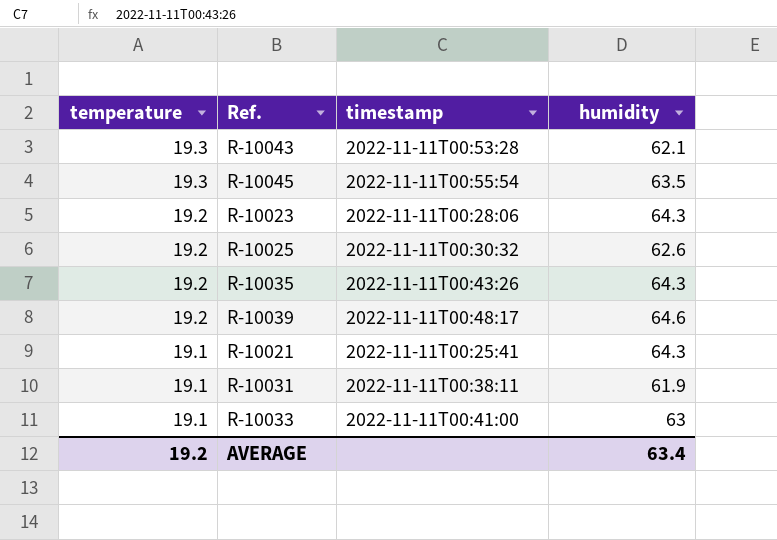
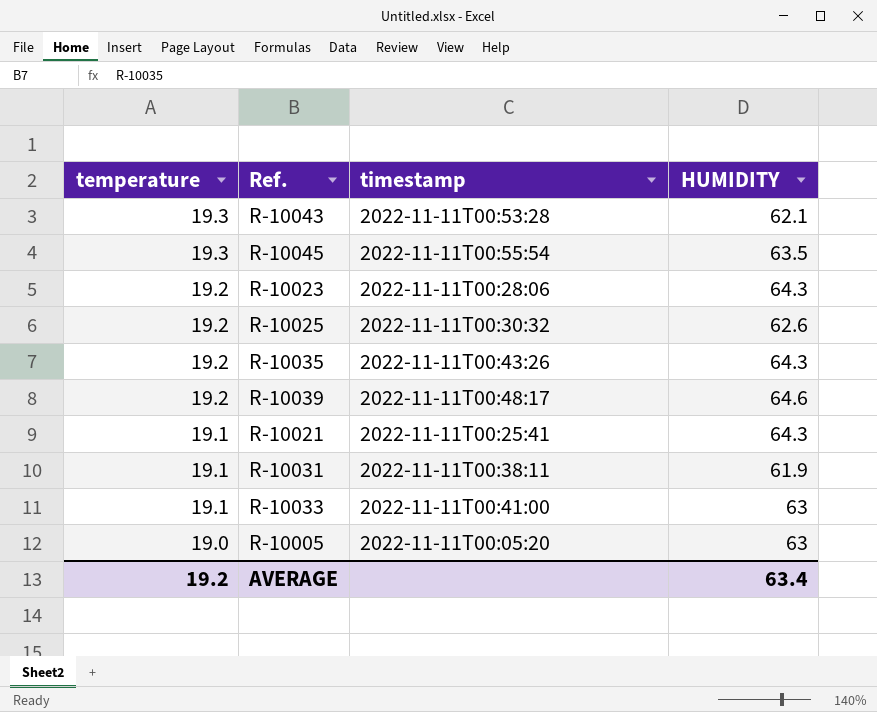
column name: humidity -> HUMIDITY
row R-10005: none -> 19.0 | 2022-11-11T00:05:20 | 63

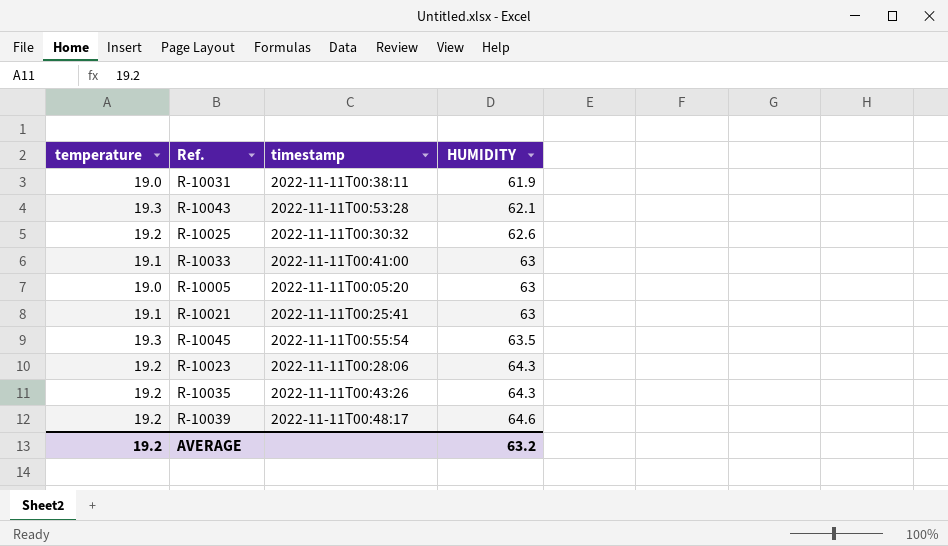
row order: temperature descending -> HUMIDITY ascending
R-10031 | temperature: 19.1 -> 19.0
R-10021 | HUMIDITY: 64.3 -> 63
AVERAGE | HUMIDITY: 63.4 -> 63.2

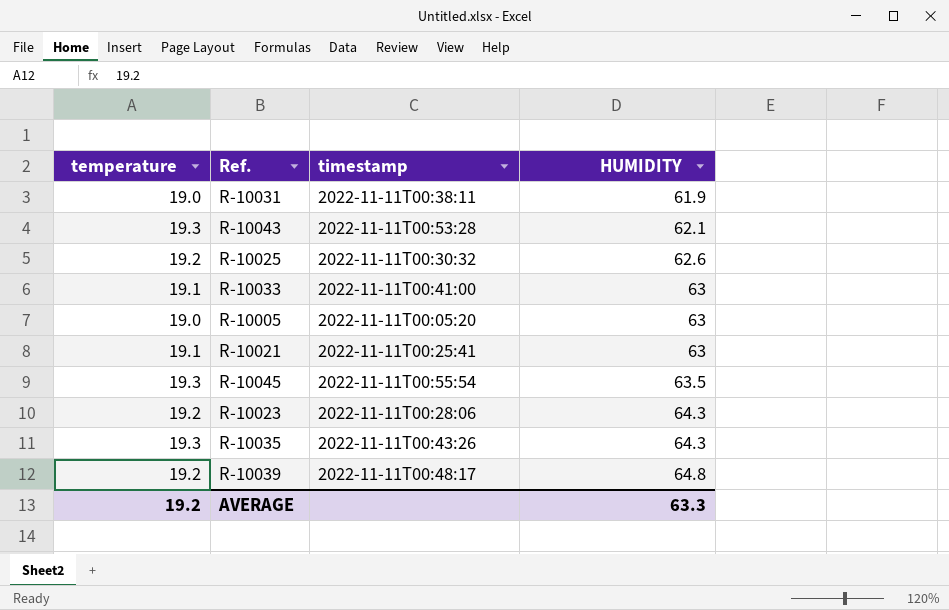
R-10035 | temperature: 19.2 -> 19.3
R-10039 | HUMIDITY: 64.6 -> 64.8
AVERAGE | HUMIDITY: 63.2 -> 63.3

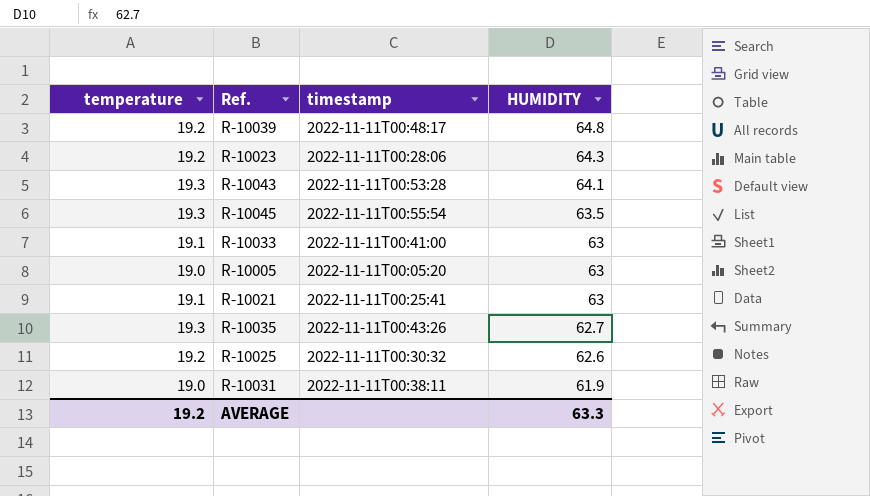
row order: HUMIDITY ascending -> HUMIDITY descending
R-10043 | HUMIDITY: 62.1 -> 64.1
R-10035 | HUMIDITY: 64.3 -> 62.7

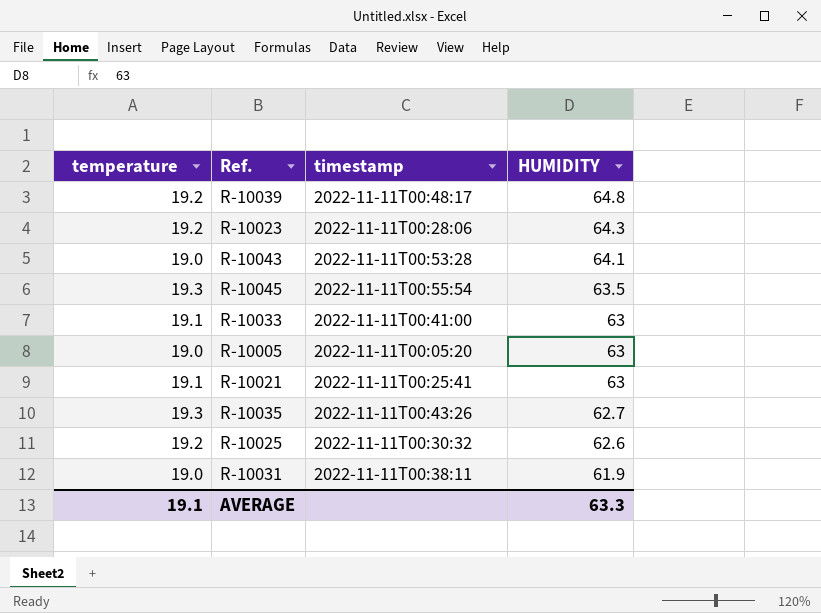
R-10043 | temperature: 19.3 -> 19.0
AVERAGE | temperature: 19.2 -> 19.1

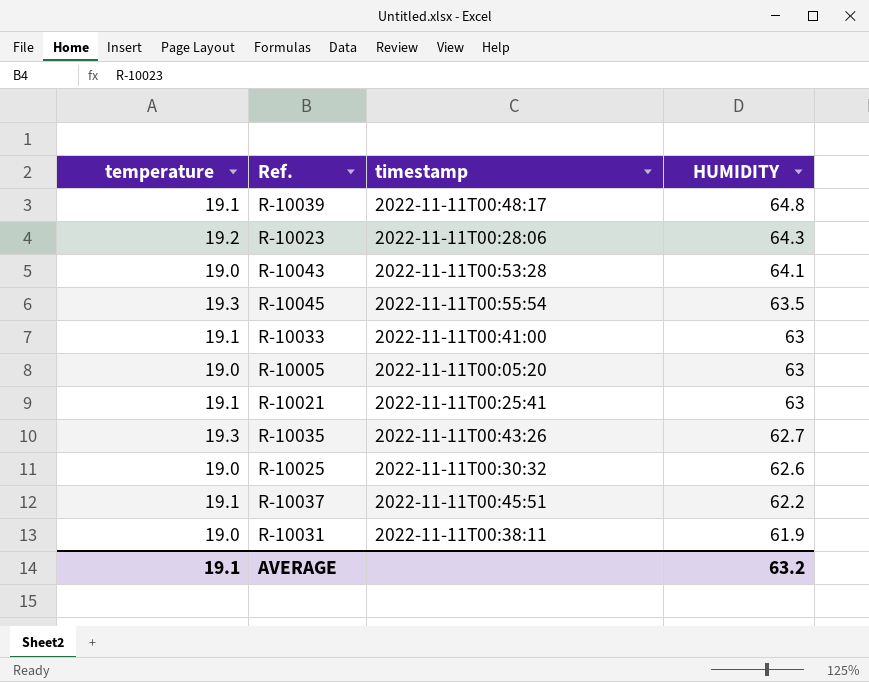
R-10039 | temperature: 19.2 -> 19.1
R-10025 | temperature: 19.2 -> 19.0
row R-10037: none -> 19.1 | 2022-11-11T00:45:51 | 62.2
AVERAGE | HUMIDITY: 63.3 -> 63.2

